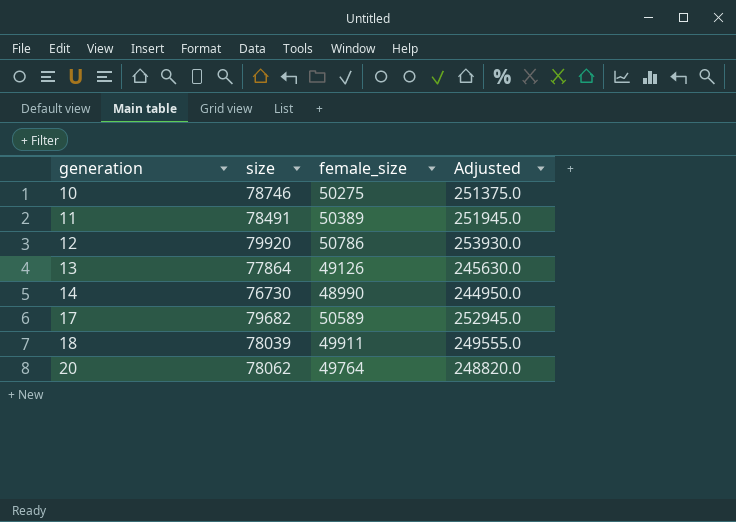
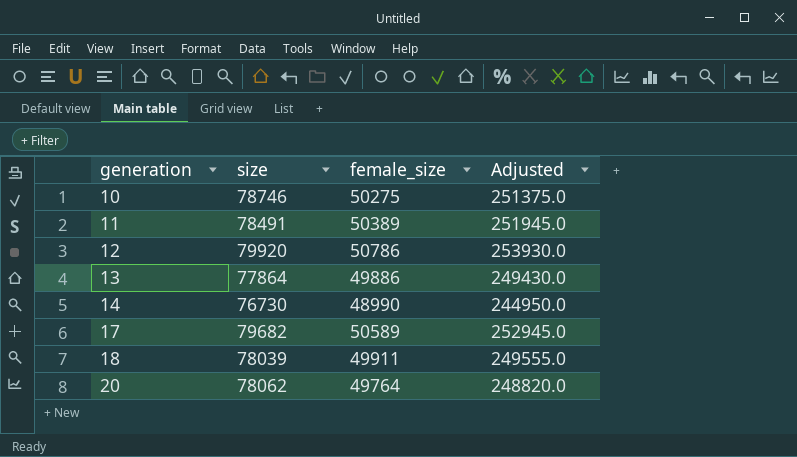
13 | female_size: 49126 -> 49886
13 | Adjusted: 245630.0 -> 249430.0

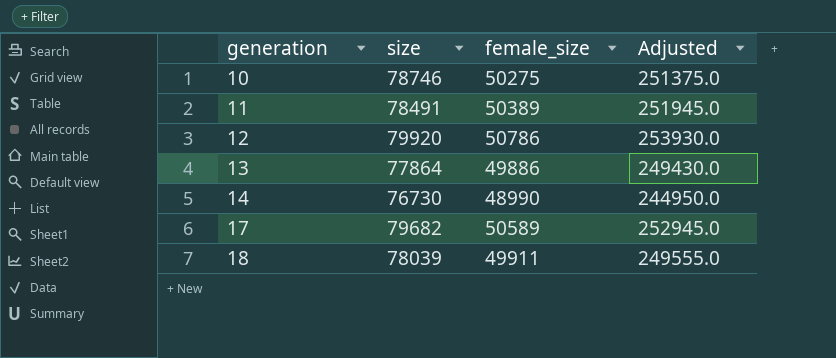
row 20: 78062 | 49764 | 248820.0 -> none

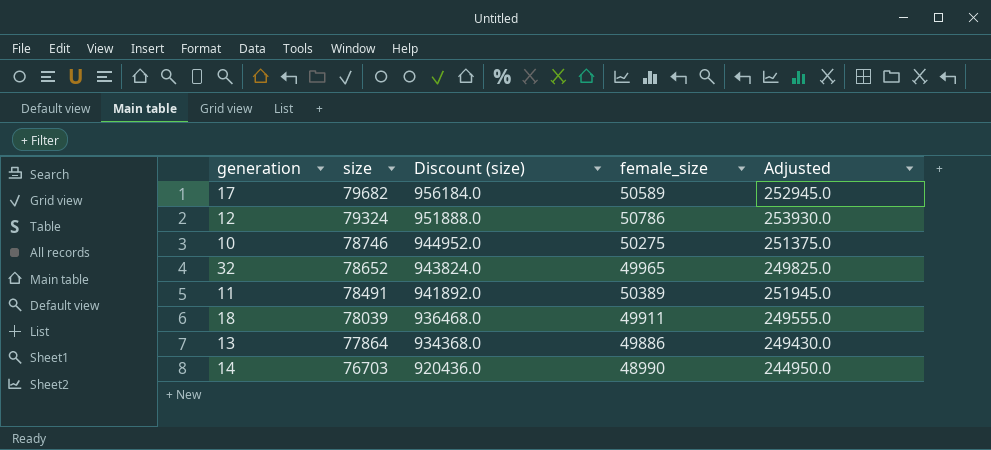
row order: generation ascending -> size descending
column Discount (size) | formula: none -> [size] * 12
12 | size: 79920 -> 79324
row 32: none -> 78652 | 943824.0 | 49965 | 249825.0
14 | size: 76730 -> 76703

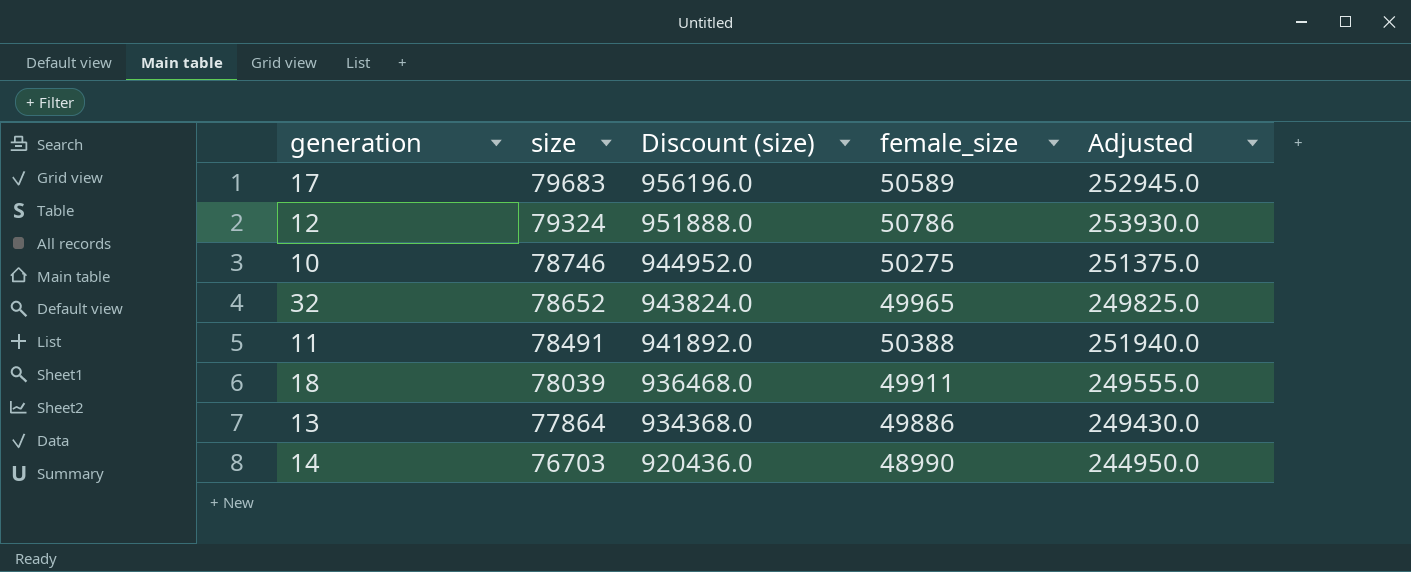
17 | size: 79682 -> 79683
17 | Discount (size): 956184.0 -> 956196.0
11 | female_size: 50389 -> 50388
11 | Adjusted: 251945.0 -> 251940.0

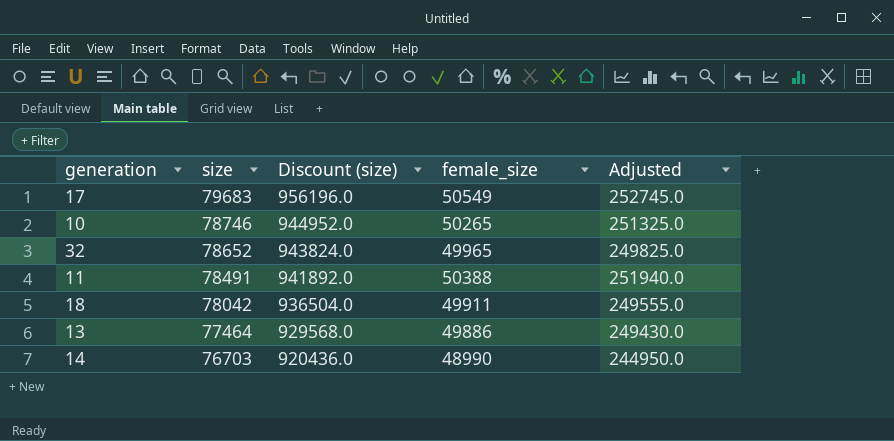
row 12: 79324 | 951888.0 | 50786 | 253930.0 -> none
17 | female_size: 50589 -> 50549
17 | Adjusted: 252945.0 -> 252745.0
10 | female_size: 50275 -> 50265
10 | Adjusted: 251375.0 -> 251325.0
18 | size: 78039 -> 78042
18 | Discount (size): 936468.0 -> 936504.0
13 | size: 77864 -> 77464
13 | Discount (size): 934368.0 -> 929568.0

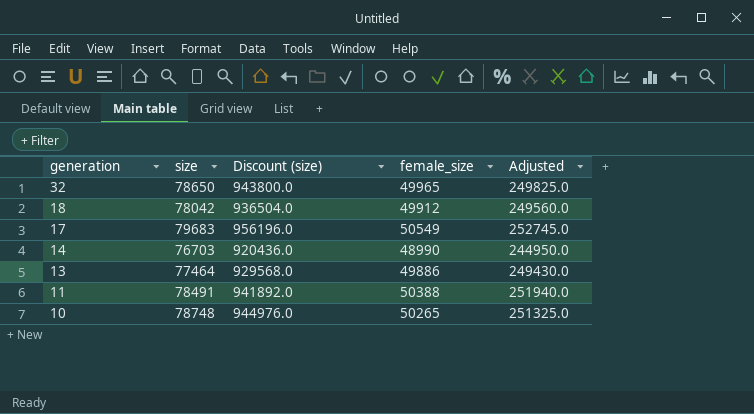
row order: size descending -> generation descending
32 | size: 78652 -> 78650
32 | Discount (size): 943824.0 -> 943800.0
18 | female_size: 49911 -> 49912
18 | Adjusted: 249555.0 -> 249560.0
10 | size: 78746 -> 78748
10 | Discount (size): 944952.0 -> 944976.0

